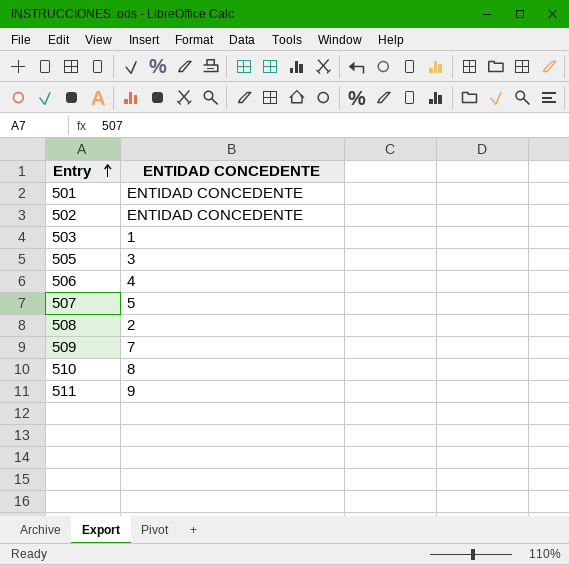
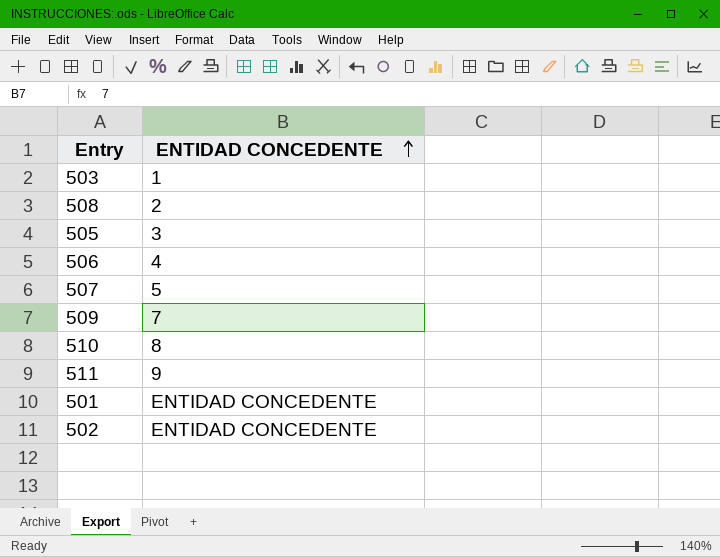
row order: Entry ascending -> ENTIDAD CONCEDENTE ascending

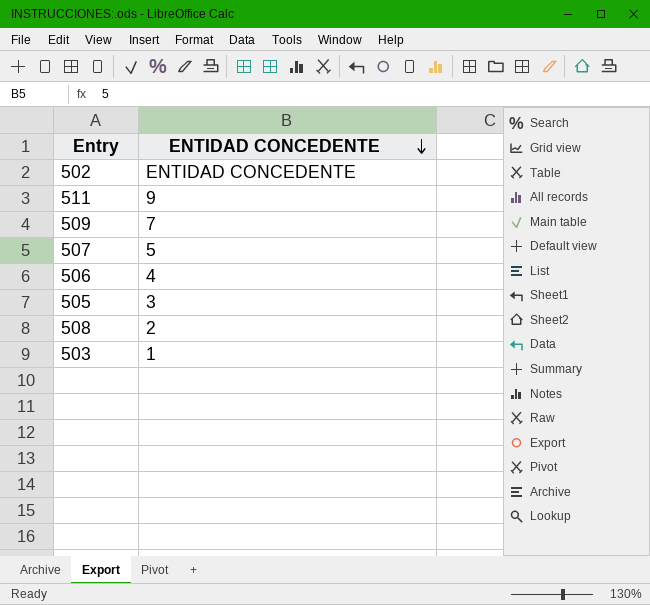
row order: ENTIDAD CONCEDENTE ascending -> ENTIDAD CONCEDENTE descending
row 510: 8 -> none
row 501: ENTIDAD CONCEDENTE -> none

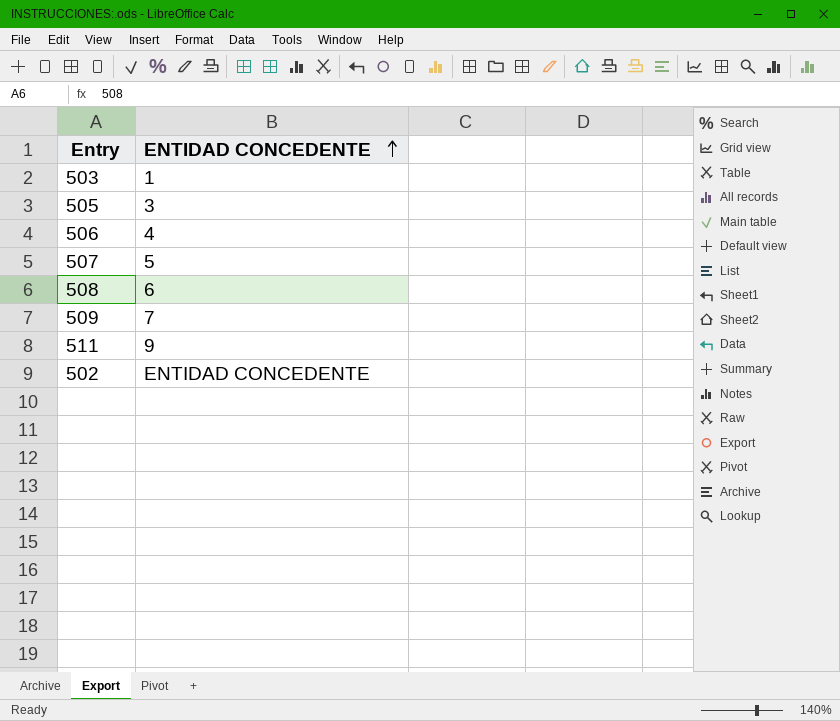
row order: ENTIDAD CONCEDENTE descending -> ENTIDAD CONCEDENTE ascending
508 | ENTIDAD CONCEDENTE: 2 -> 6

